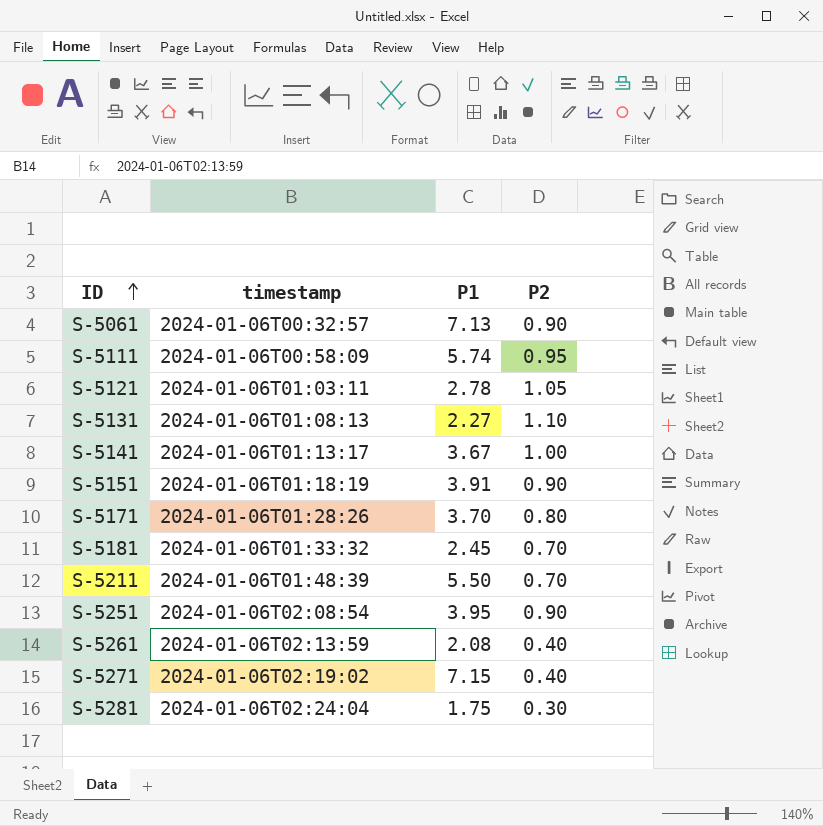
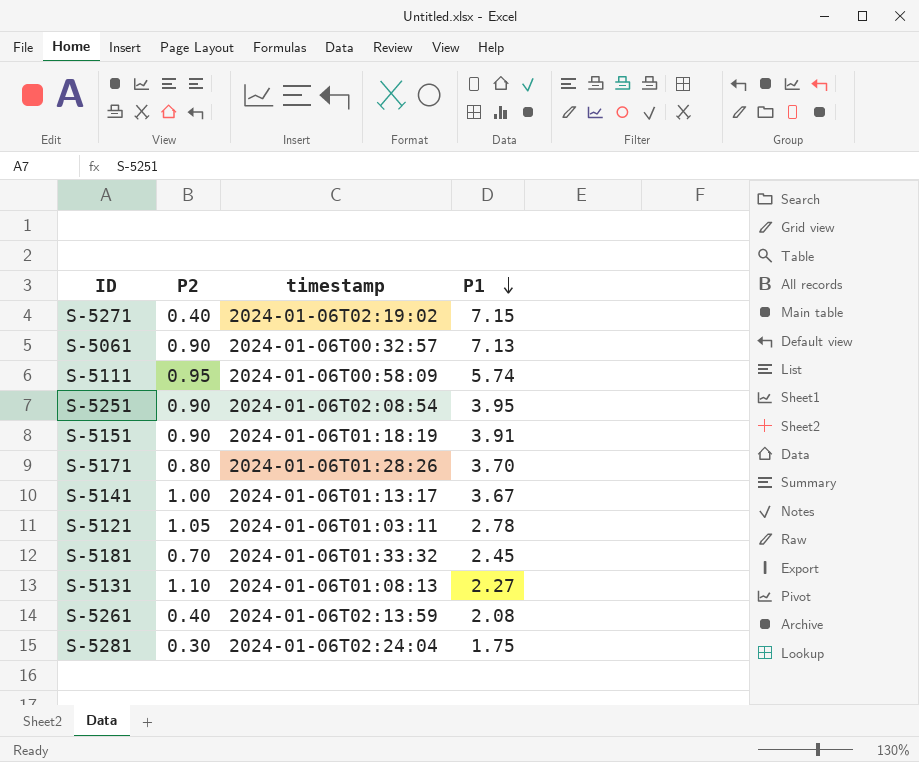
row order: ID ascending -> P1 descending
column P2 | position: 4 -> 2
row S-5211: 2024-01-06T01:48:39 | 5.50 | 0.70 -> none

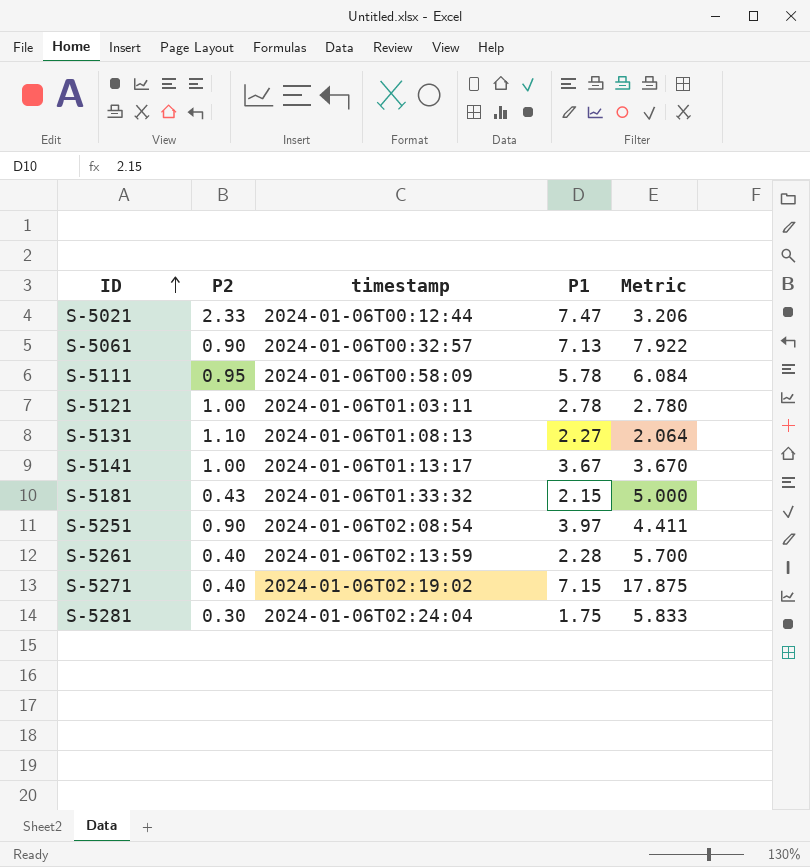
row order: P1 descending -> ID ascending
column Metric | formula: none -> [P1] / [P2]
row S-5151: 0.90 | 2024-01-06T01:18:19 | 3.91 -> none
row S-5171: 0.80 | 2024-01-06T01:28:26 | 3.70 -> none
row S-5021: none -> 2.33 | 2024-01-06T00:12:44 | 7.47 | 3.206
S-5111 | P1: 5.74 -> 5.78
S-5121 | P2: 1.05 -> 1.00
S-5181 | P2: 0.70 -> 0.43
S-5181 | P1: 2.45 -> 2.15
S-5251 | P1: 3.95 -> 3.97
S-5261 | P1: 2.08 -> 2.28

